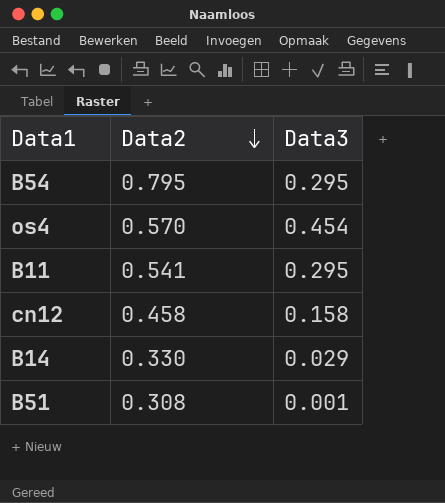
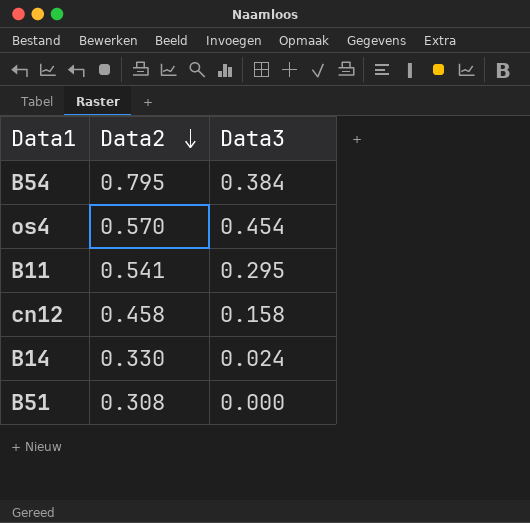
B54 | Data3: 0.295 -> 0.384
B14 | Data3: 0.029 -> 0.024
B51 | Data3: 0.001 -> 0.000

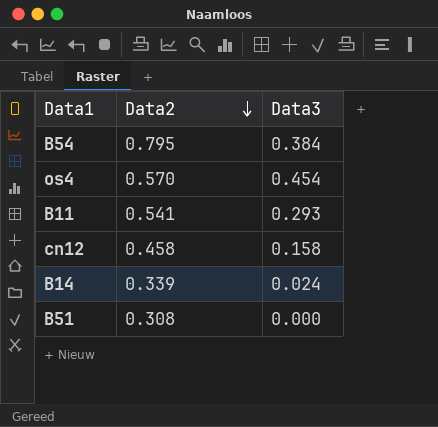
B11 | Data3: 0.295 -> 0.293
B14 | Data2: 0.330 -> 0.339

